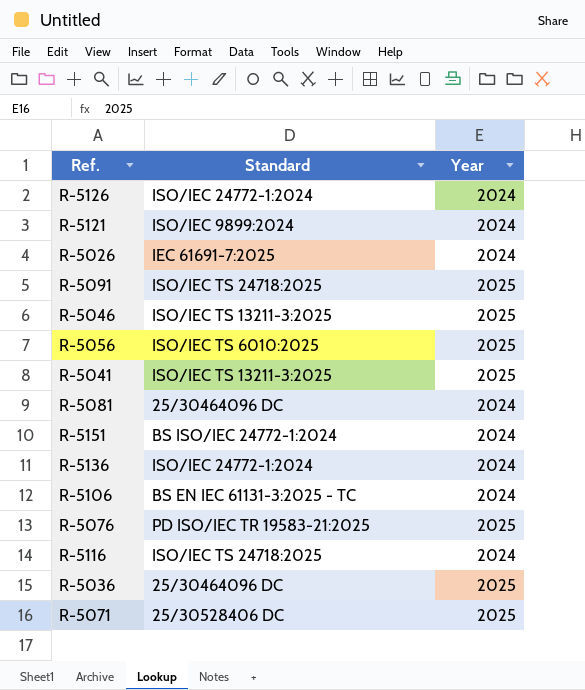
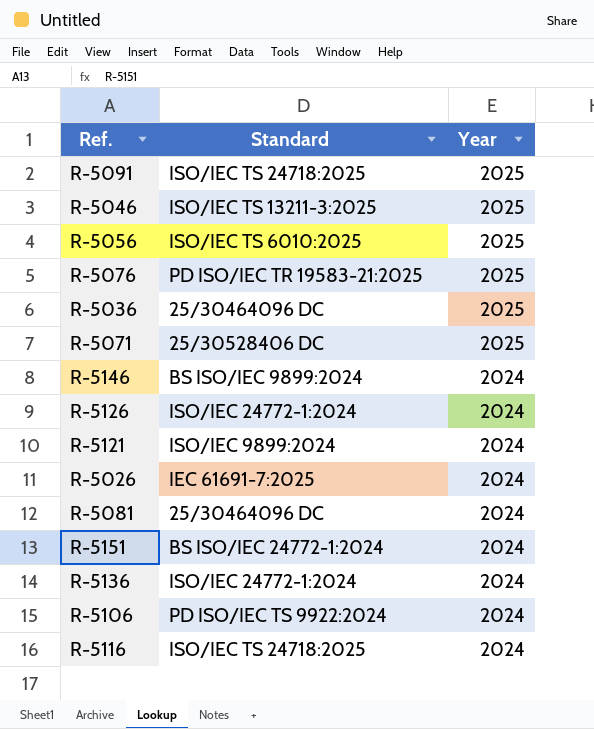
row order: none -> Year descending
row R-5041: ISO/IEC TS 13211-3:2025 | 2025 -> none
row R-5146: none -> BS ISO/IEC 9899:2024 | 2024
R-5106 | Standard: BS EN IEC 61131-3:2025 - TC -> PD ISO/IEC TS 9922:2024

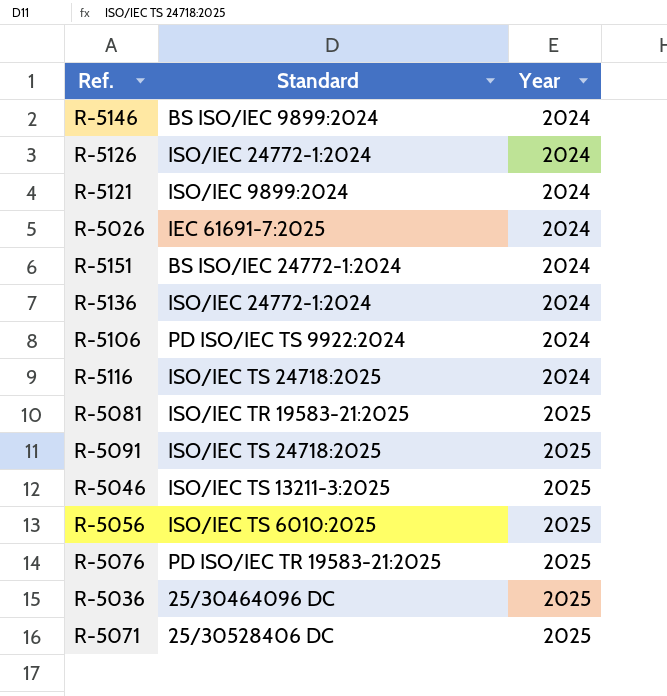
row order: Year descending -> Year ascending
R-5081 | Standard: 25/30464096 DC -> ISO/IEC TR 19583-21:2025
R-5081 | Year: 2024 -> 2025

